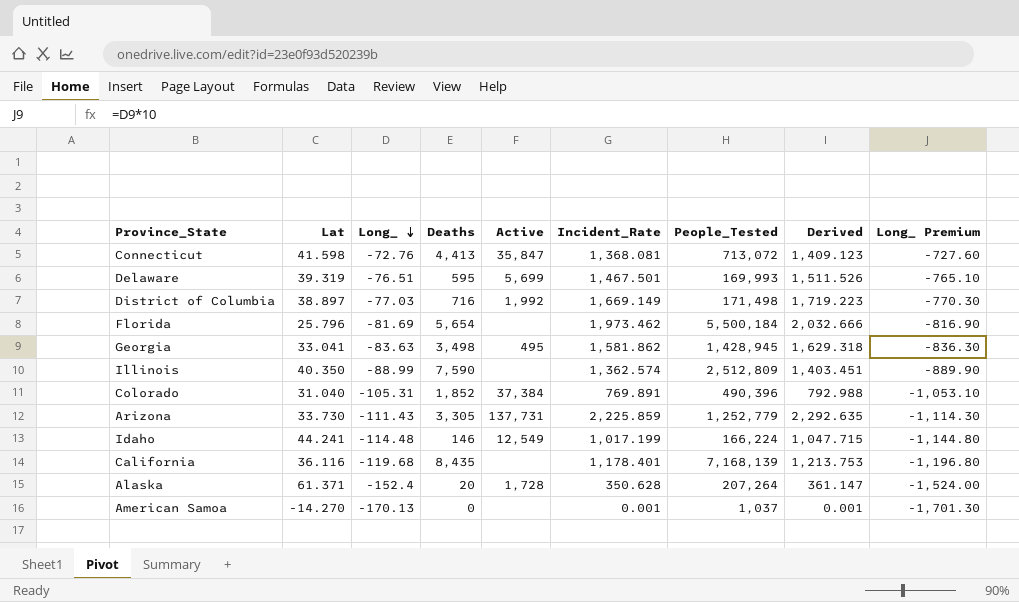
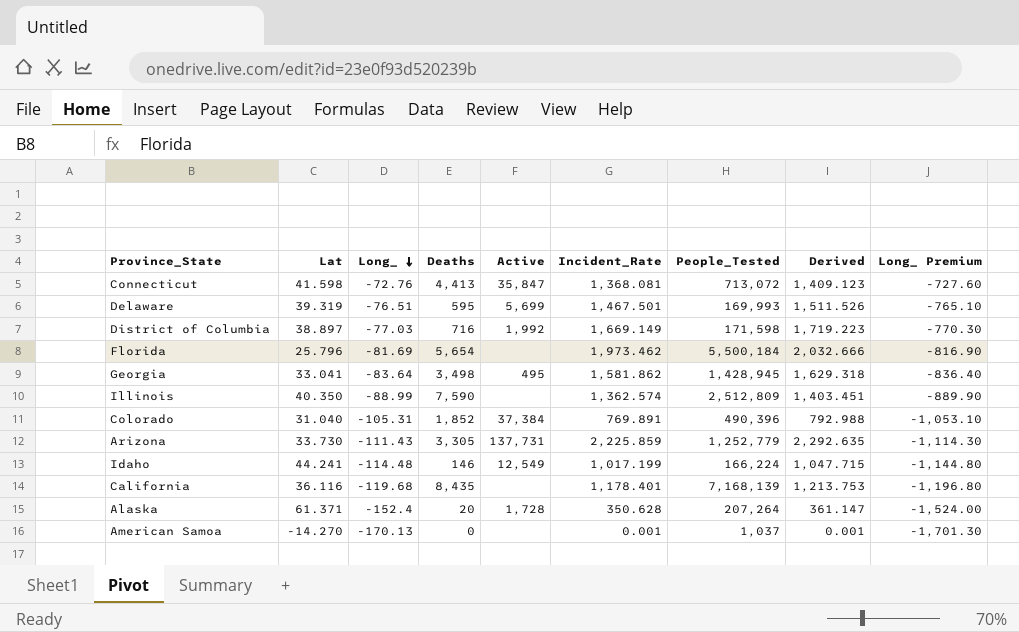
District of Columbia | People_Tested: 171,498 -> 171,598
Georgia | Long_: -83.63 -> -83.64
Georgia | Long_ Premium: -836.30 -> -836.40

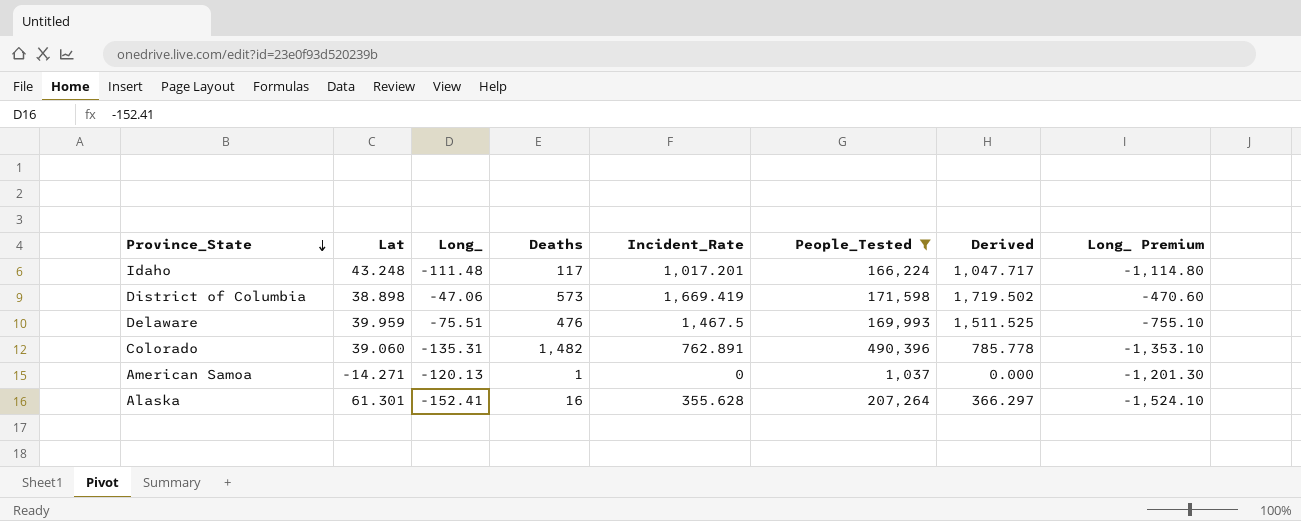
filter: none -> People_Tested <= 490,396
row order: Long_ descending -> Province_State descending
column Active | position: 5 -> none
Idaho | Lat: 44.241 -> 43.248
Idaho | Long_: -114.48 -> -111.48
Idaho | Deaths: 146 -> 117
Idaho | Incident_Rate: 1,017.199 -> 1,017.201
Idaho | Derived: 1,047.715 -> 1,047.717
Idaho | Long_ Premium: -1,144.80 -> -1,114.80
District of Columbia | Lat: 38.897 -> 38.898
District of Columbia | Long_: -77.03 -> -47.06
District of Columbia | Deaths: 716 -> 573
District of Columbia | Incident_Rate: 1,669.149 -> 1,669.419
District of Columbia | Derived: 1,719.223 -> 1,719.502
District of Columbia | Long_ Premium: -770.30 -> -470.60
Delaware | Lat: 39.319 -> 39.959
Delaware | Long_: -76.51 -> -75.51
Delaware | Deaths: 595 -> 476
Delaware | Incident_Rate: 1,467.501 -> 1,467.5
Delaware | Derived: 1,511.526 -> 1,511.525
Delaware | Long_ Premium: -765.10 -> -755.10
Colorado | Lat: 31.040 -> 39.060
Colorado | Long_: -105.31 -> -135.31
Colorado | Deaths: 1,852 -> 1,482
Colorado | Incident_Rate: 769.891 -> 762.891
Colorado | Derived: 792.988 -> 785.778
Colorado | Long_ Premium: -1,053.10 -> -1,353.10
American Samoa | Lat: -14.270 -> -14.271
American Samoa | Long_: -170.13 -> -120.13
American Samoa | Deaths: 0 -> 1
American Samoa | Incident_Rate: 0.001 -> 0
American Samoa | Derived: 0.001 -> 0.000
American Samoa | Long_ Premium: -1,701.30 -> -1,201.30
Alaska | Lat: 61.371 -> 61.301
Alaska | Long_: -152.4 -> -152.41
Alaska | Deaths: 20 -> 16
Alaska | Incident_Rate: 350.628 -> 355.628
Alaska | Derived: 361.147 -> 366.297
Alaska | Long_ Premium: -1,524.00 -> -1,524.10

